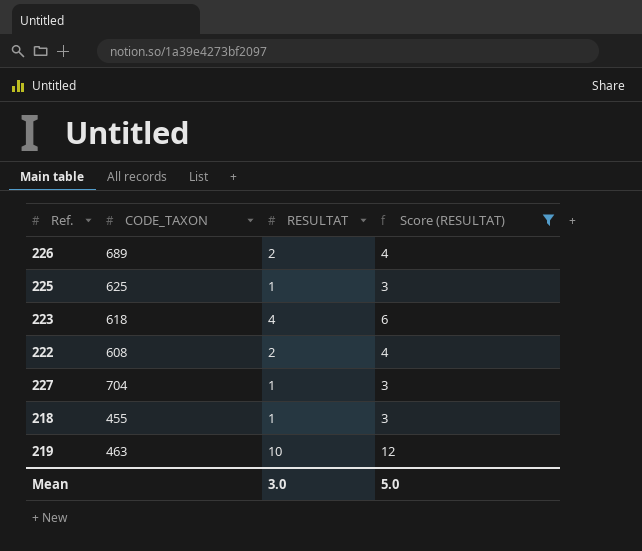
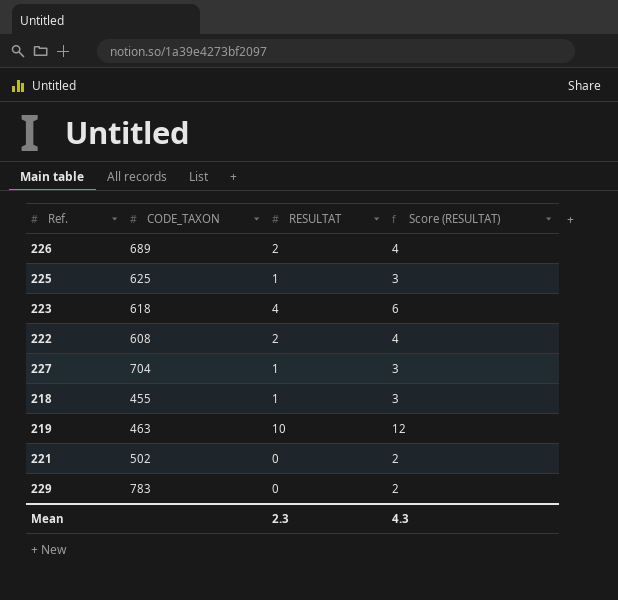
filter: Score (RESULTAT) != 2 -> none
Mean | RESULTAT: 3.0 -> 2.3
Mean | Score (RESULTAT): 5.0 -> 4.3

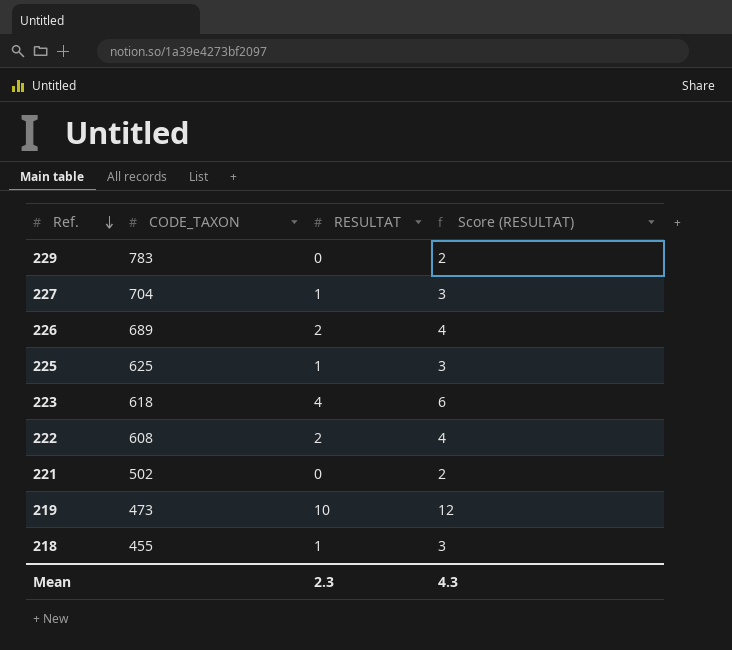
row order: none -> Ref. descending
219 | CODE_TAXON: 463 -> 473

